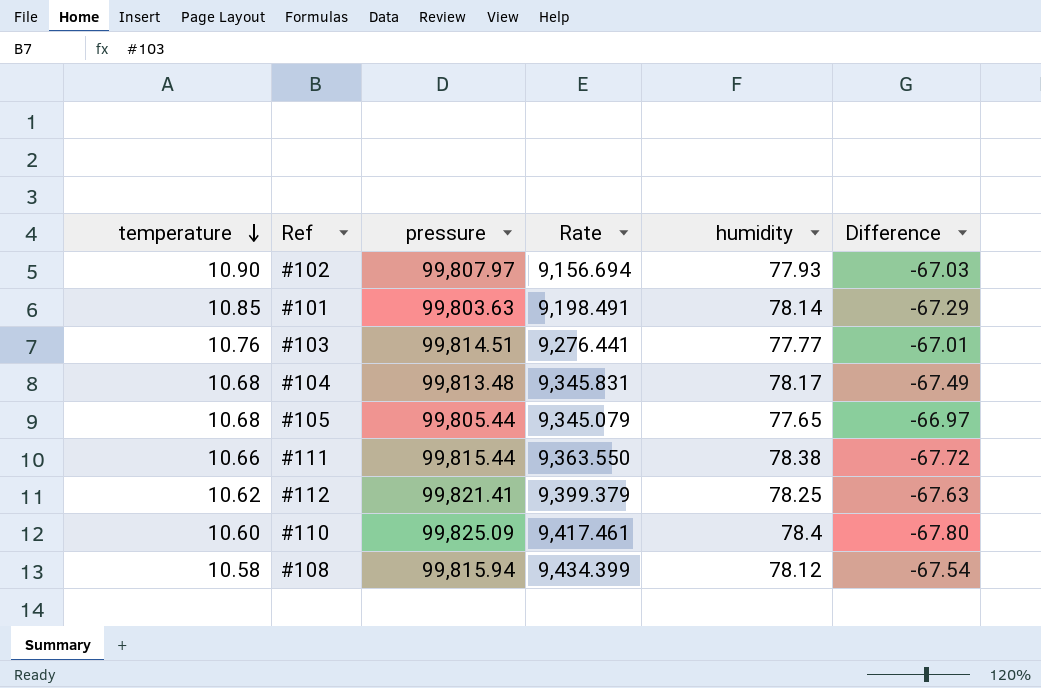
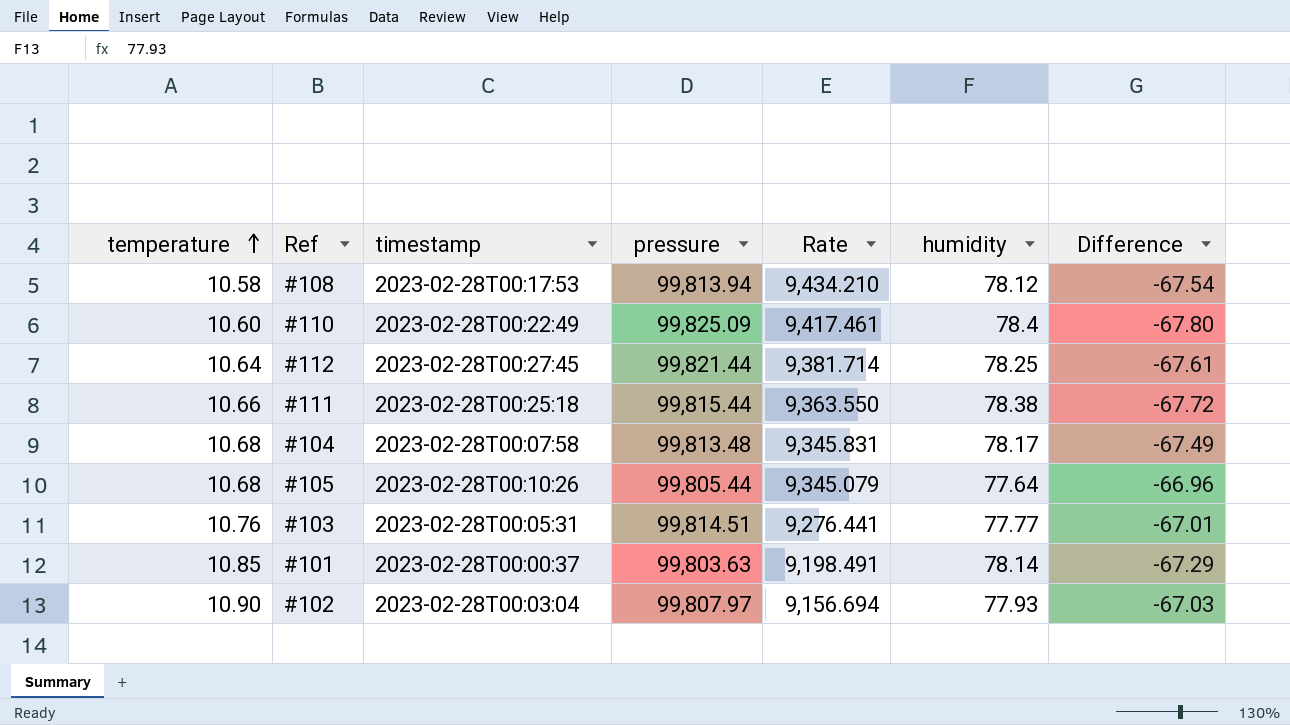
row order: temperature descending -> temperature ascending
column timestamp | position: none -> 3
#108 | pressure: 99,815.94 -> 99,813.94
#108 | Rate: 9,434.399 -> 9,434.210
#112 | temperature: 10.62 -> 10.64
#112 | pressure: 99,821.41 -> 99,821.44
#112 | Rate: 9,399.379 -> 9,381.714
#112 | Difference: -67.63 -> -67.61
#105 | humidity: 77.65 -> 77.64
#105 | Difference: -66.97 -> -66.96

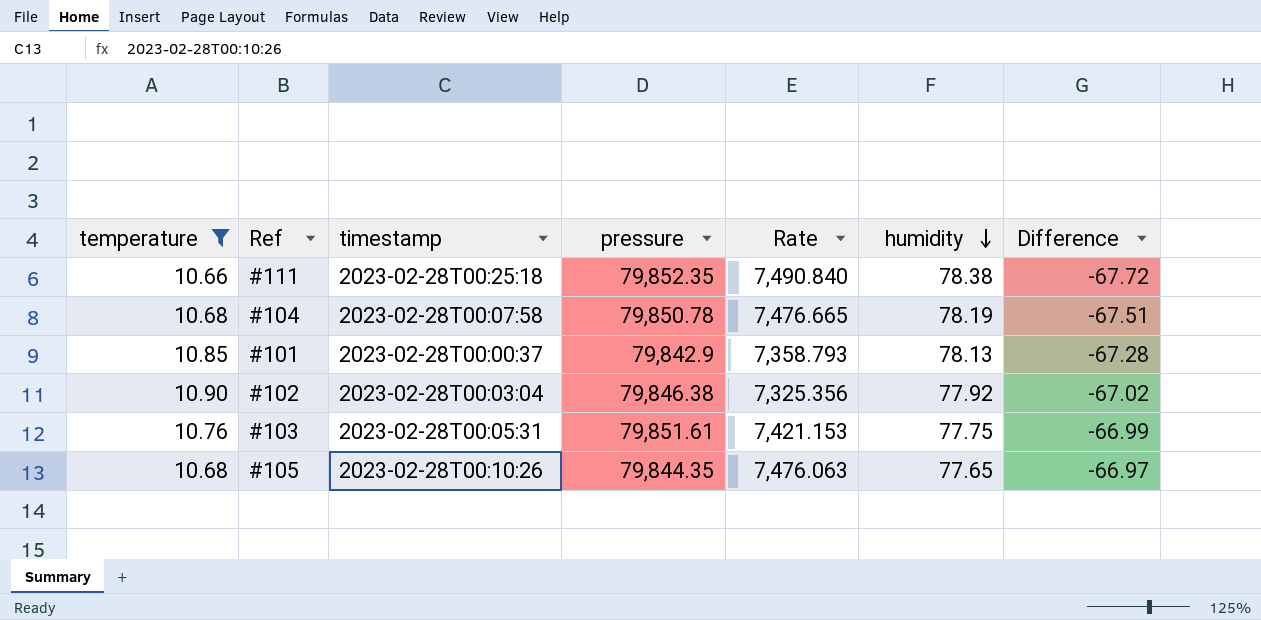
filter: none -> temperature >= 10.66
row order: temperature ascending -> humidity descending
#111 | pressure: 99,815.44 -> 79,852.35
#111 | Rate: 9,363.550 -> 7,490.840
#104 | pressure: 99,813.48 -> 79,850.78
#104 | Rate: 9,345.831 -> 7,476.665
#104 | humidity: 78.17 -> 78.19
#104 | Difference: -67.49 -> -67.51
#101 | pressure: 99,803.63 -> 79,842.9
#101 | Rate: 9,198.491 -> 7,358.793
#101 | humidity: 78.14 -> 78.13
#101 | Difference: -67.29 -> -67.28
#102 | pressure: 99,807.97 -> 79,846.38
#102 | Rate: 9,156.694 -> 7,325.356
#102 | humidity: 77.93 -> 77.92
#102 | Difference: -67.03 -> -67.02
#103 | pressure: 99,814.51 -> 79,851.61
#103 | Rate: 9,276.441 -> 7,421.153
#103 | humidity: 77.77 -> 77.75
#103 | Difference: -67.01 -> -66.99
#105 | pressure: 99,805.44 -> 79,844.35
#105 | Rate: 9,345.079 -> 7,476.063
#105 | humidity: 77.64 -> 77.65
#105 | Difference: -66.96 -> -66.97

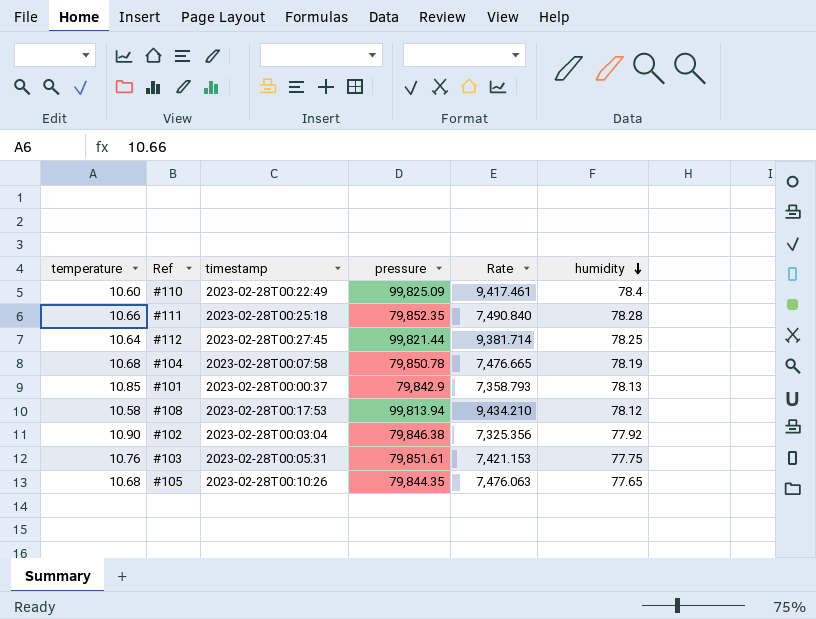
filter: temperature >= 10.66 -> none
column Difference | formula: [temperature] - [humidity] -> none
#111 | humidity: 78.38 -> 78.28

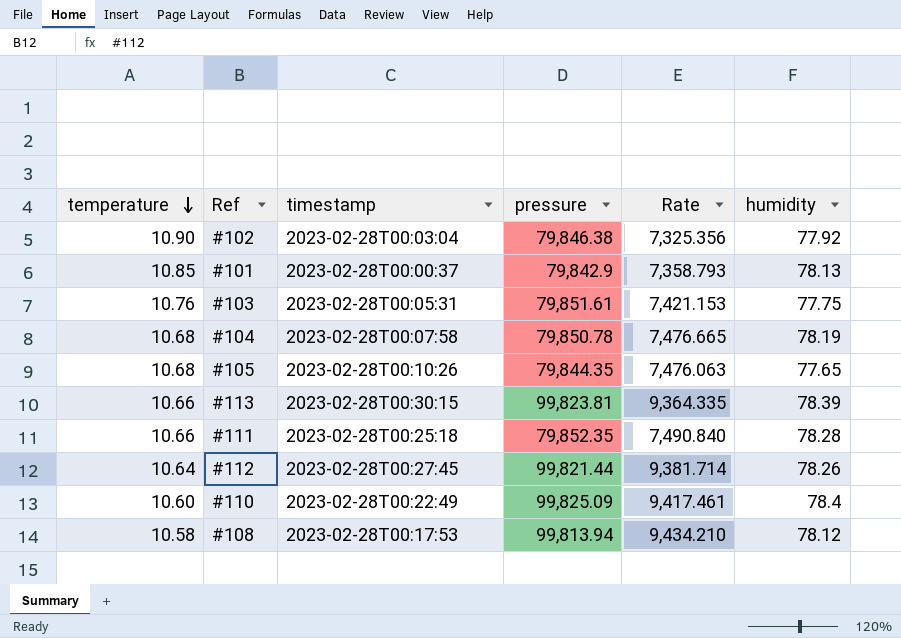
row order: humidity descending -> temperature descending
row #113: none -> 10.66 | 2023-02-28T00:30:15 | 99,823.81 | 9,364.335 | 78.39
#112 | humidity: 78.25 -> 78.26

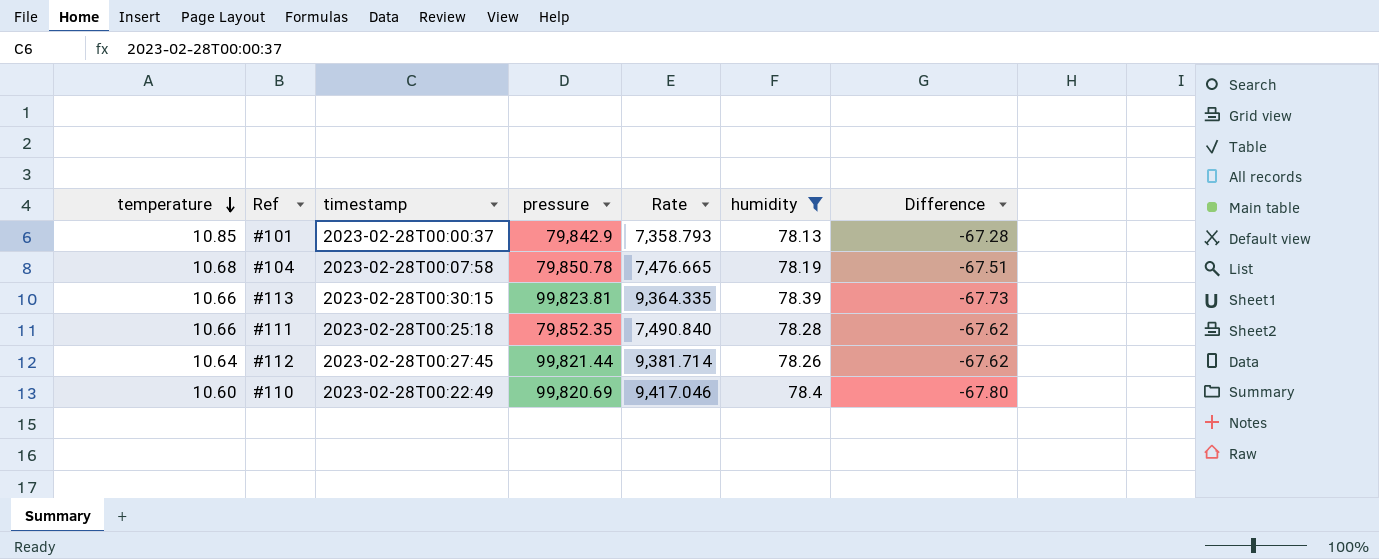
filter: none -> humidity >= 78.13
column Difference | formula: none -> [temperature] - [humidity]
#110 | pressure: 99,825.09 -> 99,820.69
#110 | Rate: 9,417.461 -> 9,417.046

